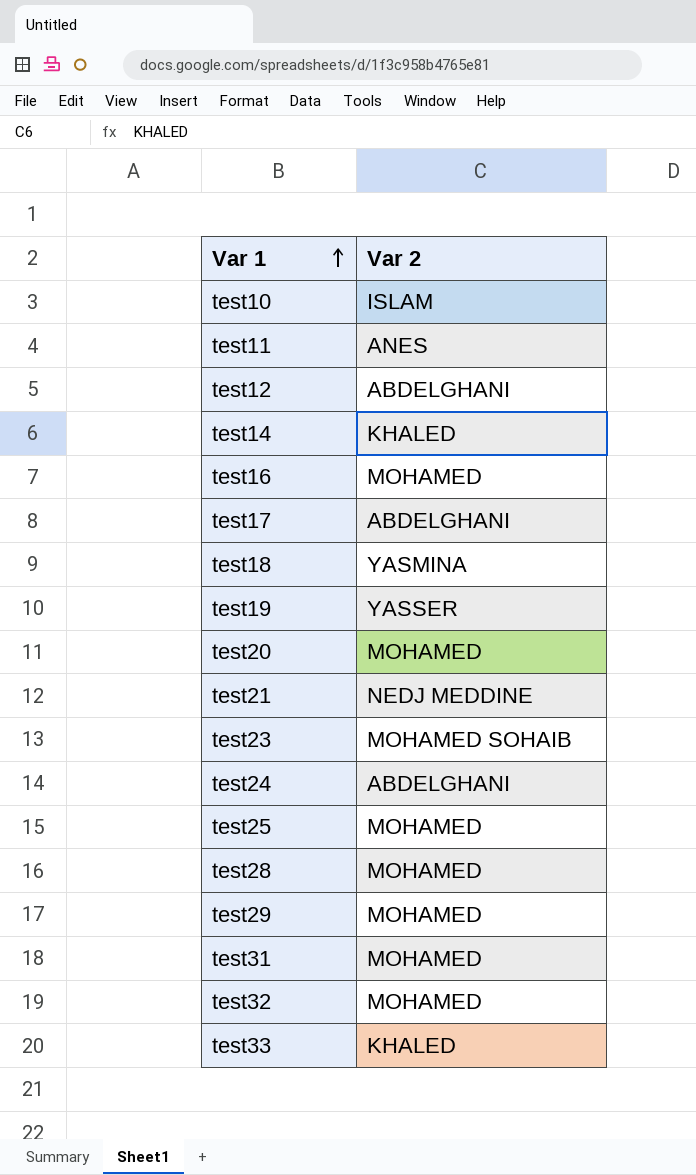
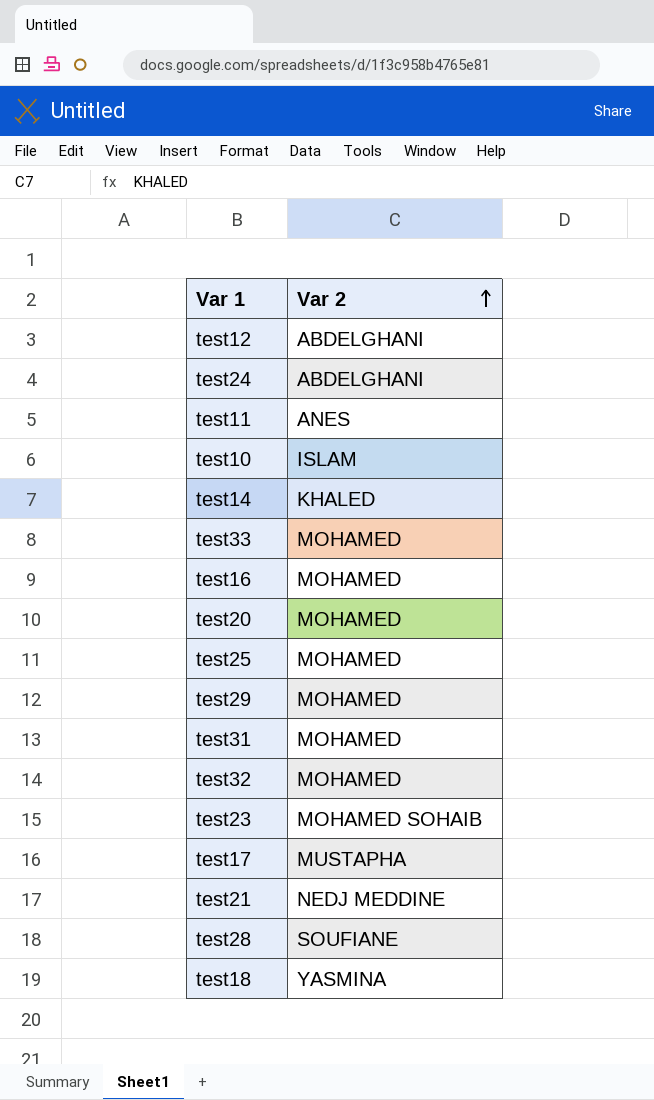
row order: Var 1 ascending -> Var 2 ascending
row test19: YASSER -> none
test33 | Var 2: KHALED -> MOHAMED
test17 | Var 2: ABDELGHANI -> MUSTAPHA
test28 | Var 2: MOHAMED -> SOUFIANE

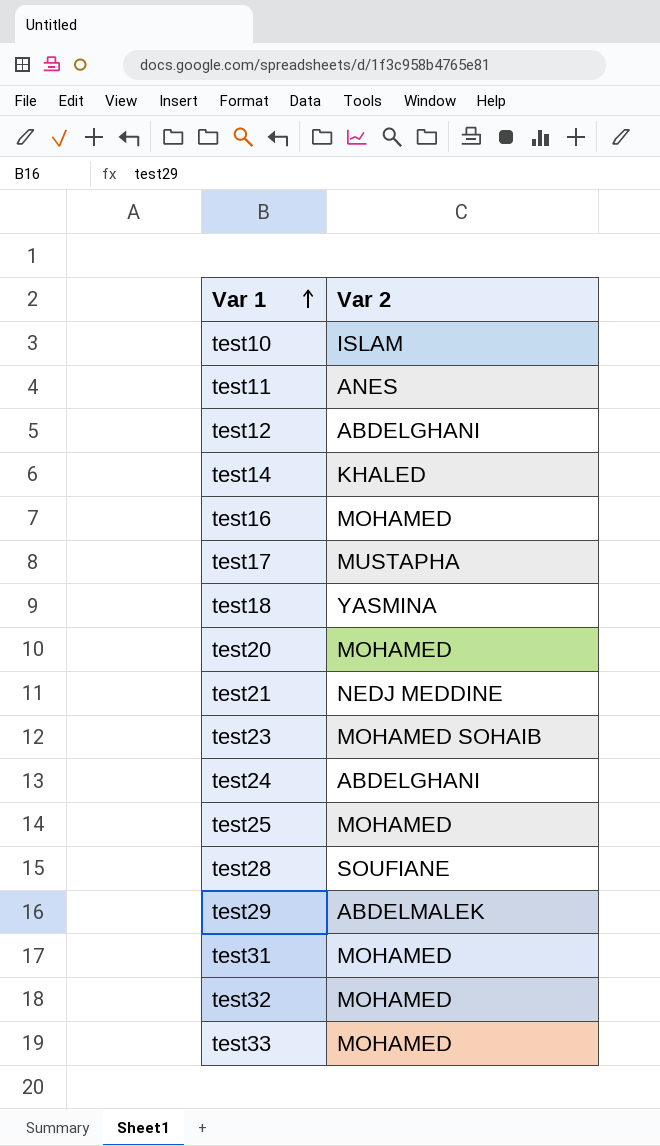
row order: Var 2 ascending -> Var 1 ascending
test29 | Var 2: MOHAMED -> ABDELMALEK

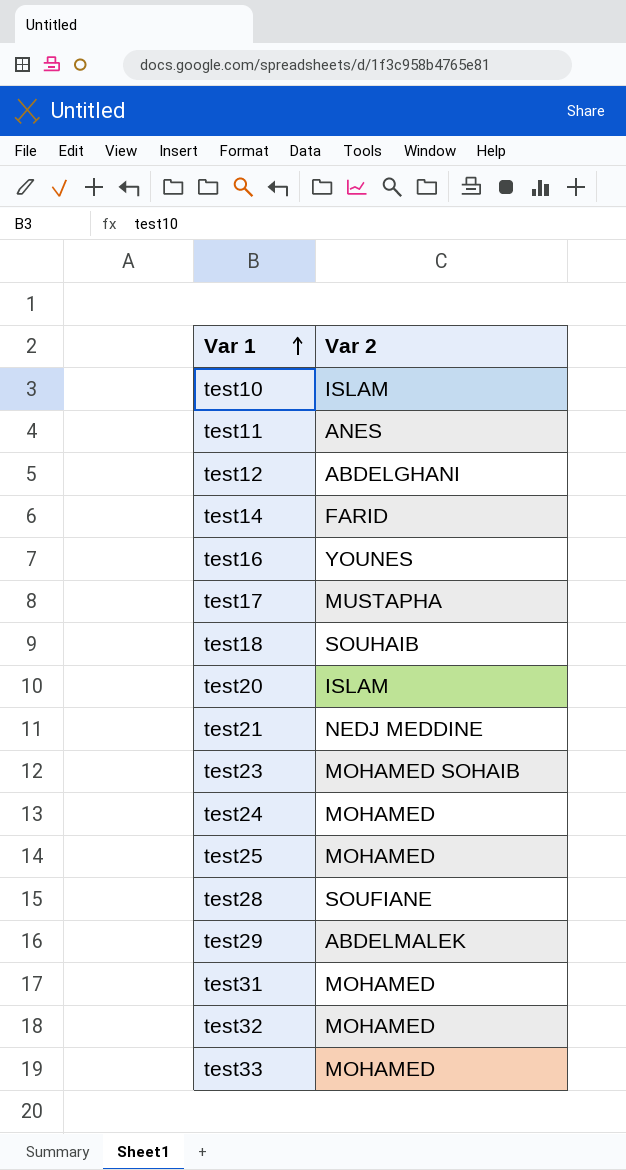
test14 | Var 2: KHALED -> FARID
test16 | Var 2: MOHAMED -> YOUNES
test18 | Var 2: YASMINA -> SOUHAIB
test20 | Var 2: MOHAMED -> ISLAM
test24 | Var 2: ABDELGHANI -> MOHAMED

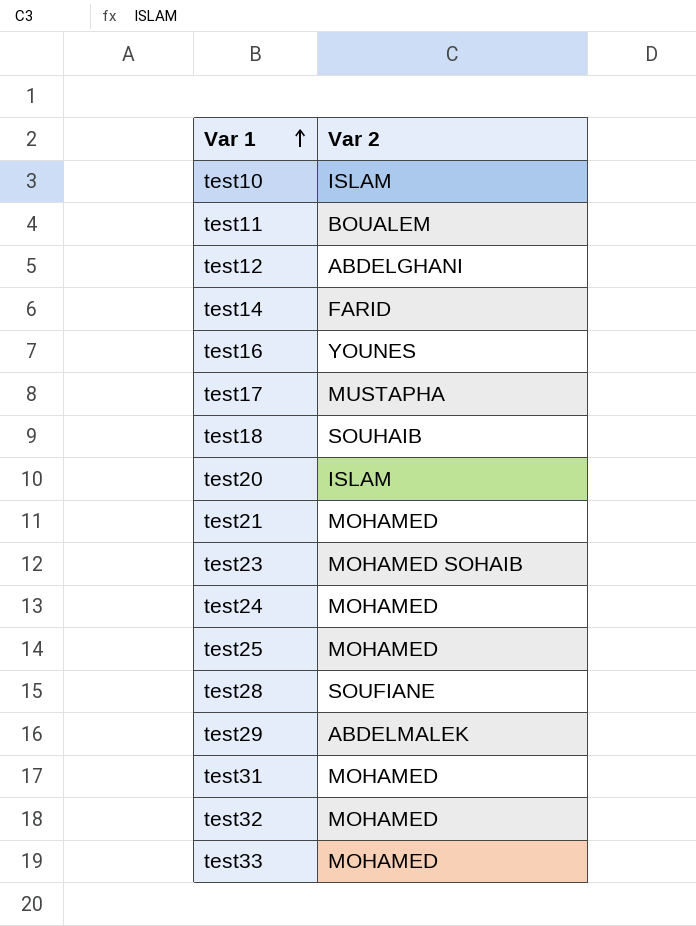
test11 | Var 2: ANES -> BOUALEM
test21 | Var 2: NEDJ MEDDINE -> MOHAMED

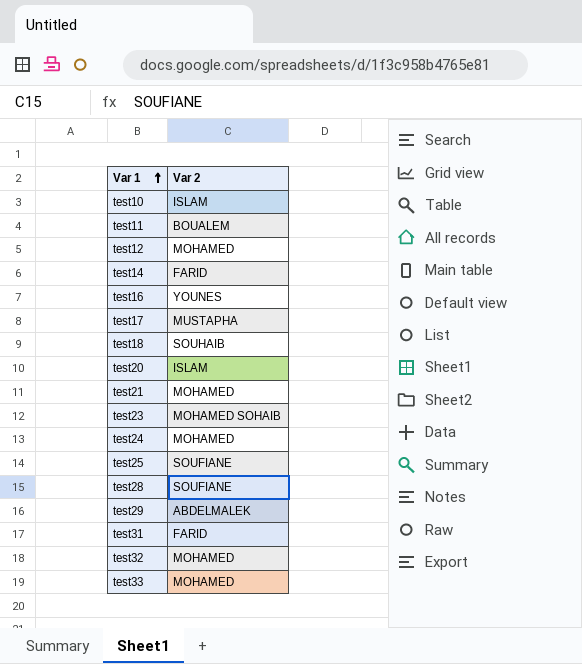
test12 | Var 2: ABDELGHANI -> MOHAMED
test25 | Var 2: MOHAMED -> SOUFIANE
test31 | Var 2: MOHAMED -> FARID

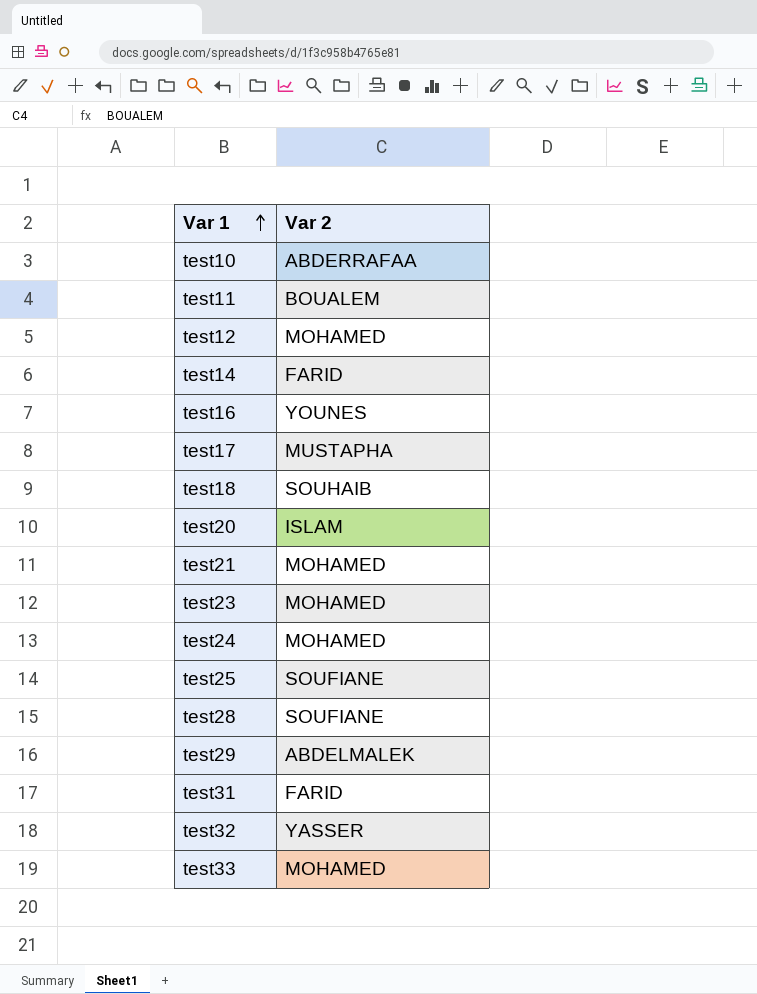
test10 | Var 2: ISLAM -> ABDERRAFAA
test23 | Var 2: MOHAMED SOHAIB -> MOHAMED
test32 | Var 2: MOHAMED -> YASSER

